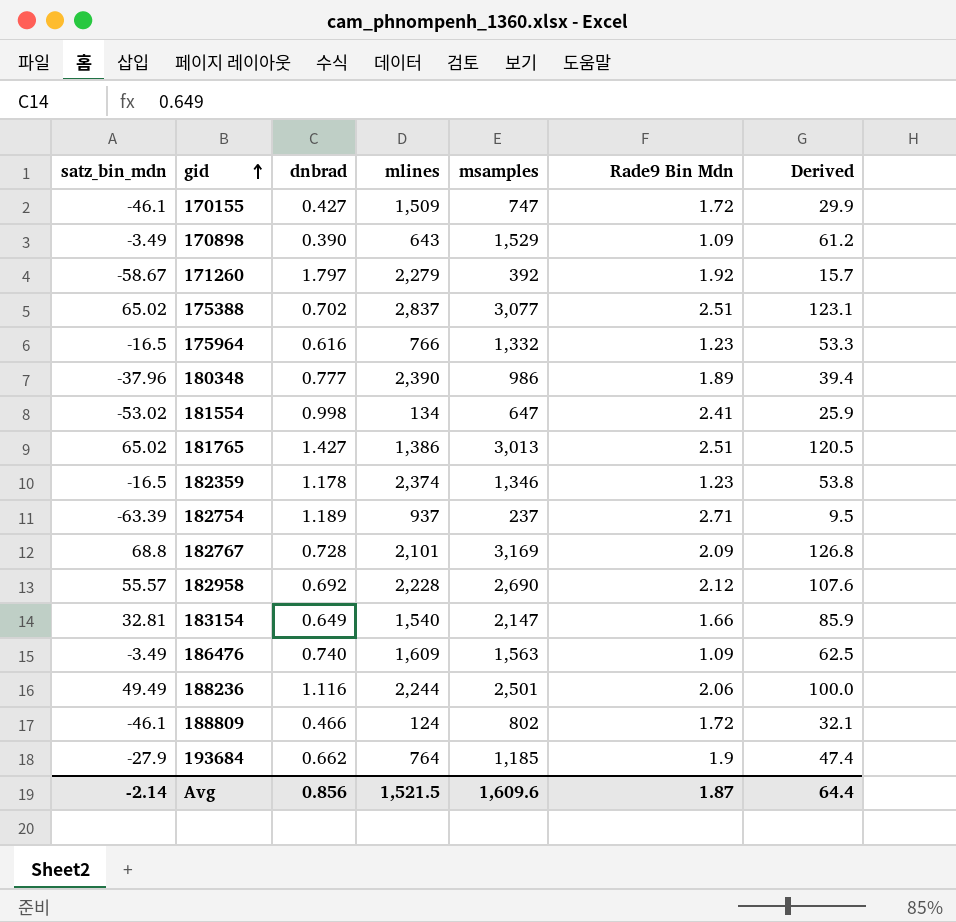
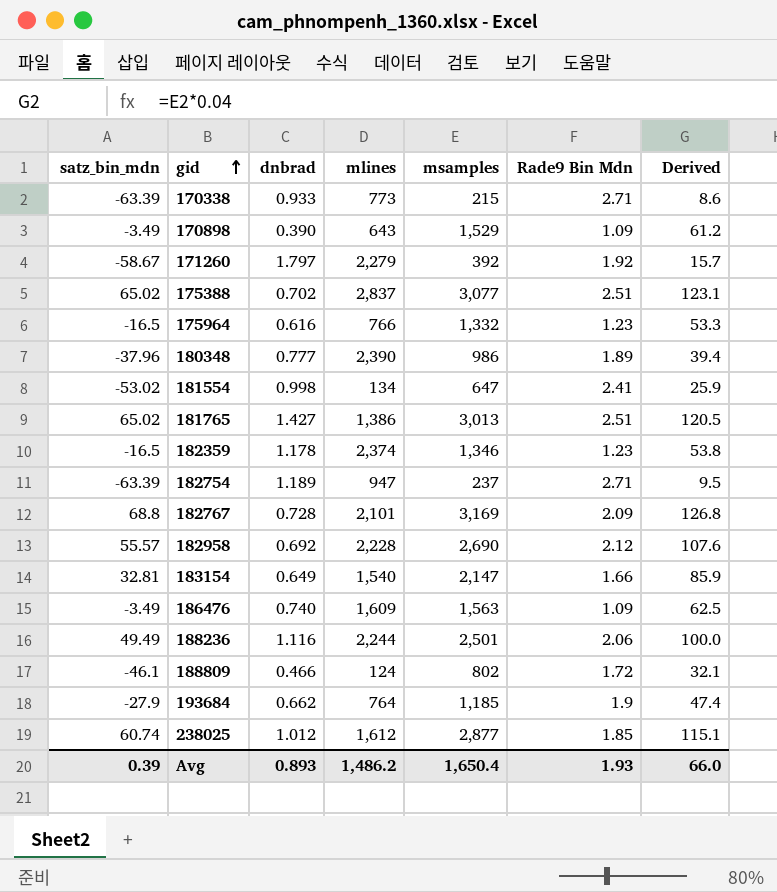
row 170155: -46.1 | 0.427 | 1,509 | 747 | 1.72 | 29.9 -> none
row 170338: none -> -63.39 | 0.933 | 773 | 215 | 2.71 | 8.6
182754 | mlines: 937 -> 947
row 238025: none -> 60.74 | 1.012 | 1,612 | 2,877 | 1.85 | 115.1
Avg | satz_bin_mdn: -2.14 -> 0.39
Avg | dnbrad: 0.856 -> 0.893
Avg | mlines: 1,521.5 -> 1,486.2
Avg | msamples: 1,609.6 -> 1,650.4
Avg | Rade9 Bin Mdn: 1.87 -> 1.93
Avg | Derived: 64.4 -> 66.0

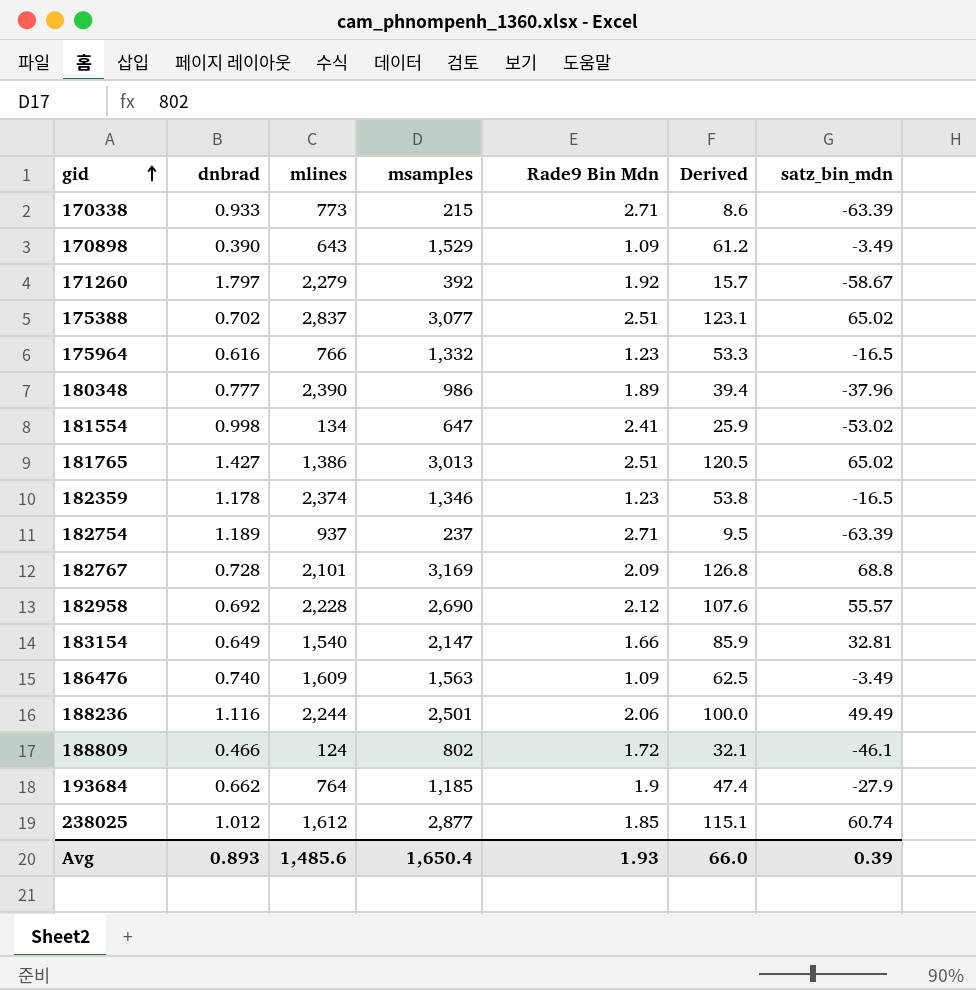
column satz_bin_mdn | position: 1 -> 7
182754 | mlines: 947 -> 937
Avg | mlines: 1,486.2 -> 1,485.6

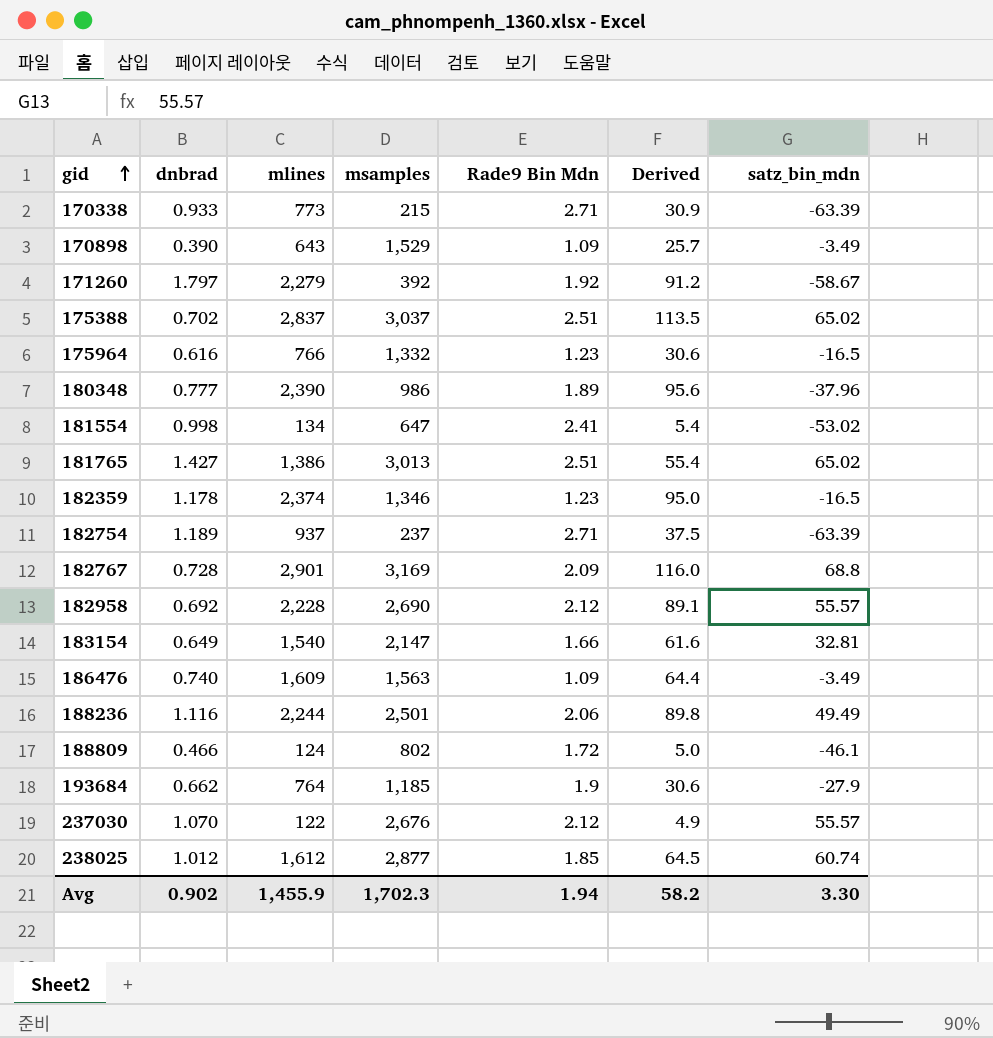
column Derived | formula: [msamples] * 0.04 -> [mlines] * 0.04
175388 | msamples: 3,077 -> 3,037
182767 | mlines: 2,101 -> 2,901
row 237030: none -> 1.070 | 122 | 2,676 | 2.12 | 4.9 | 55.57
Avg | dnbrad: 0.893 -> 0.902
Avg | mlines: 1,485.6 -> 1,455.9
Avg | msamples: 1,650.4 -> 1,702.3
Avg | Rade9 Bin Mdn: 1.93 -> 1.94
Avg | Derived: 66.0 -> 58.2
Avg | satz_bin_mdn: 0.39 -> 3.30

